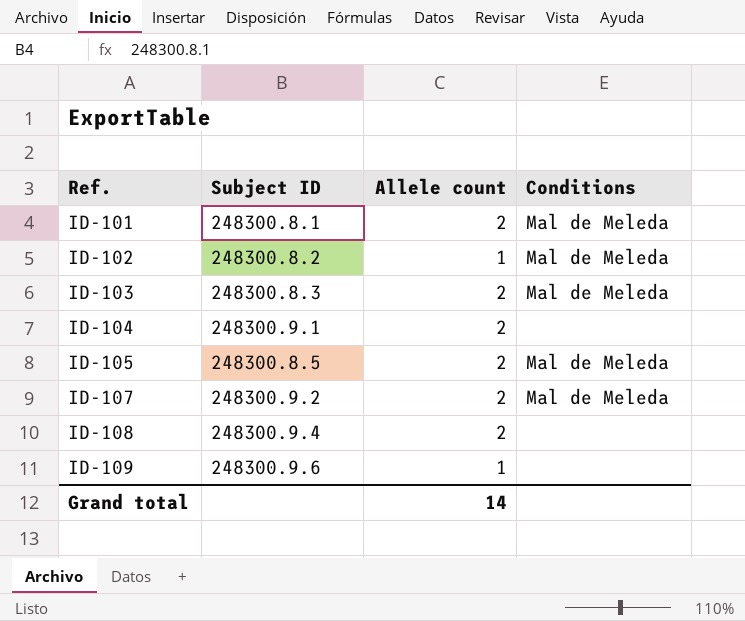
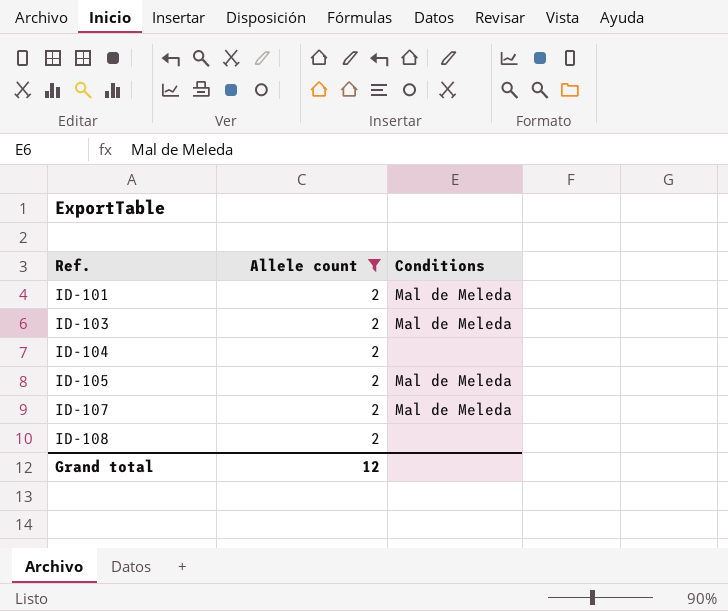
filter: none -> Allele count = 2
column Subject ID | position: 2 -> none
Grand total | Allele count: 14 -> 12

